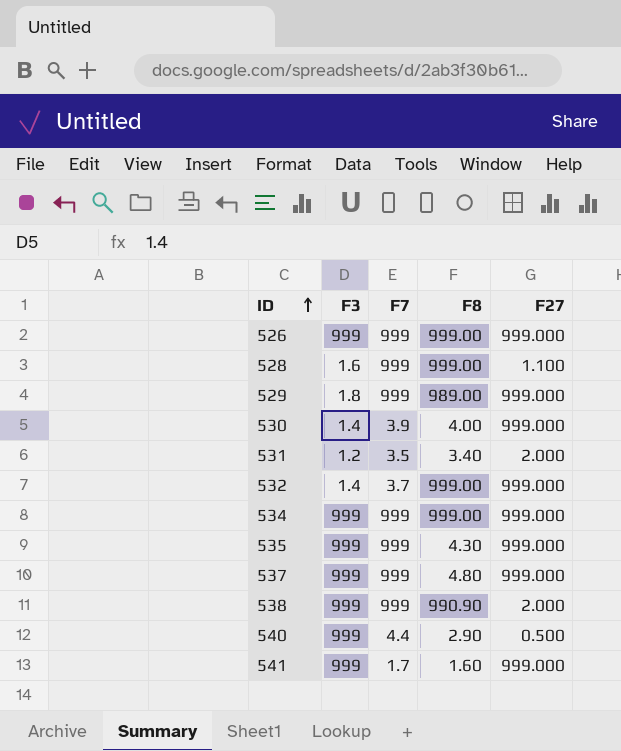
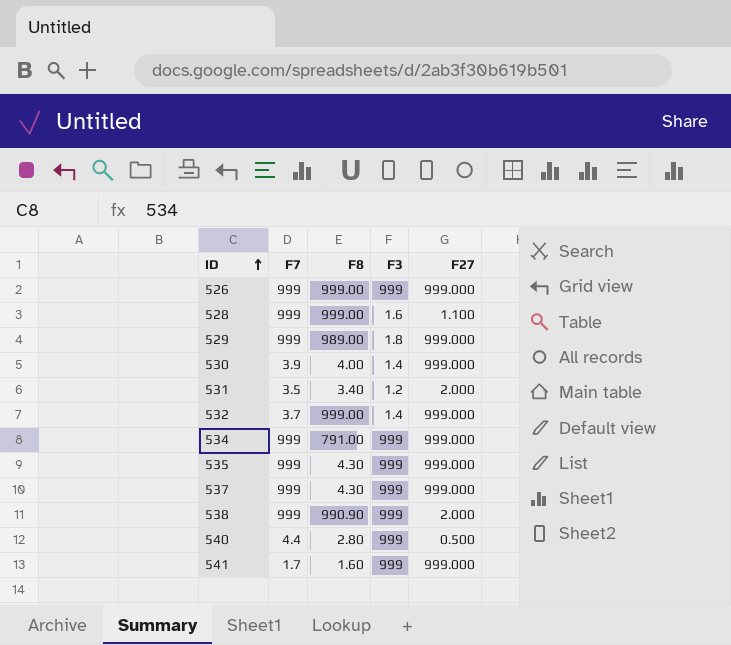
column F3 | position: 2 -> 4
534 | F8: 999.00 -> 791.00
537 | F8: 4.80 -> 4.30
540 | F8: 2.90 -> 2.80

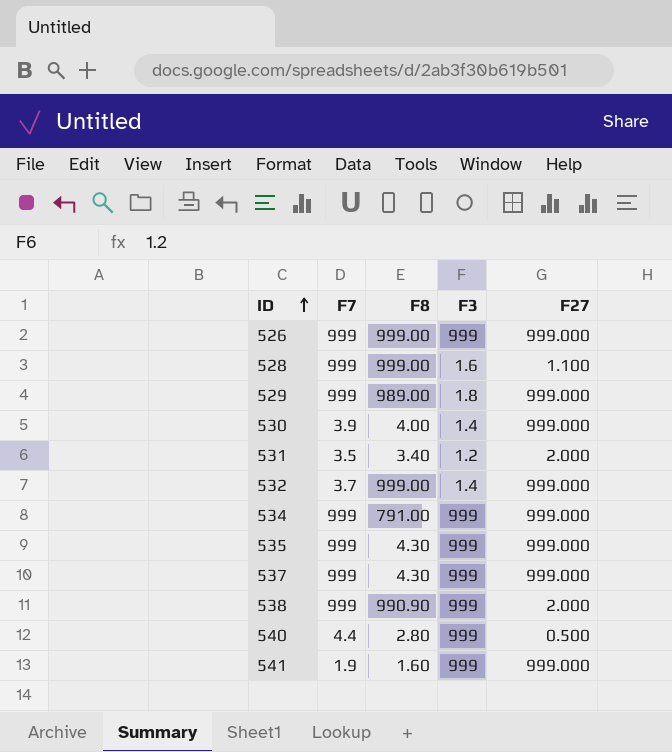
541 | F7: 1.7 -> 1.9

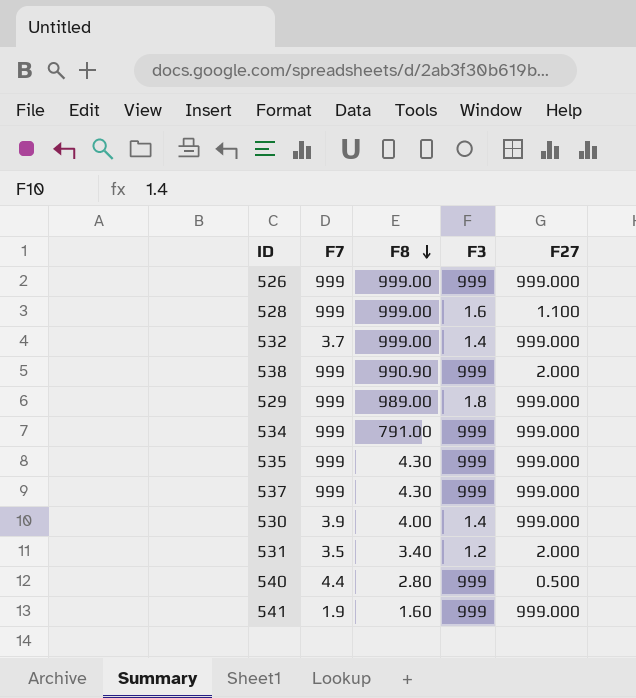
row order: ID ascending -> F8 descending

